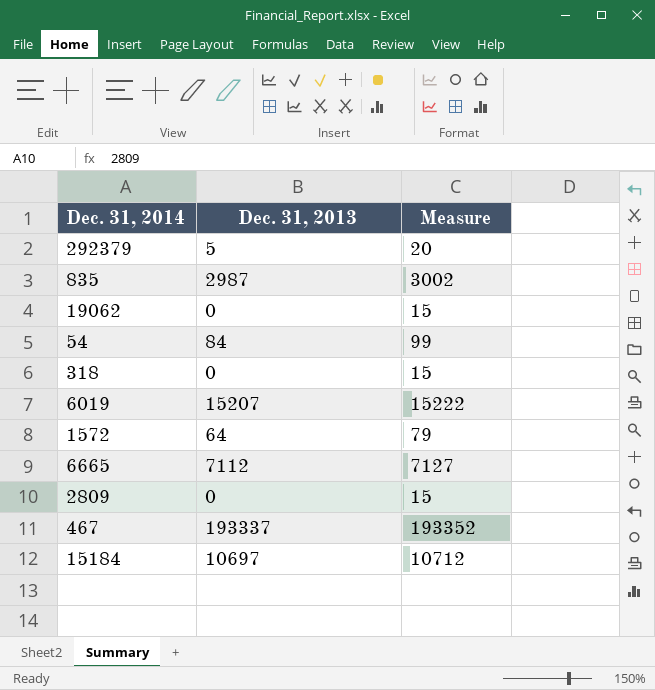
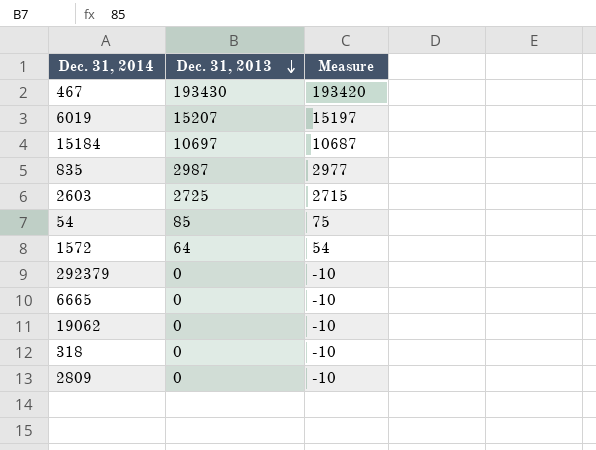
row order: none -> Dec. 31, 2013 descending
column Measure | formula: [Dec. 31, 2013] + 15 -> [Dec. 31, 2013] - 10
467 | Dec. 31, 2013: 193337 -> 193430
row 2603: none -> 2725 | 2715
54 | Dec. 31, 2013: 84 -> 85
292379 | Dec. 31, 2013: 5 -> 0
6665 | Dec. 31, 2013: 7112 -> 0

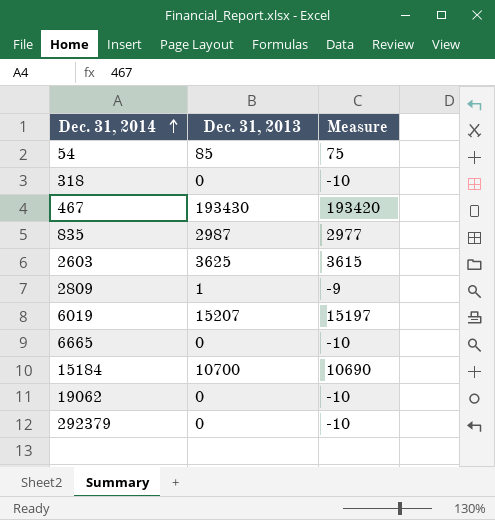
row order: Dec. 31, 2013 descending -> Dec. 31, 2014 ascending
row 1572: 64 | 54 -> none
2603 | Dec. 31, 2013: 2725 -> 3625
2603 | Measure: 2715 -> 3615
2809 | Dec. 31, 2013: 0 -> 1
2809 | Measure: -10 -> -9
15184 | Dec. 31, 2013: 10697 -> 10700
15184 | Measure: 10687 -> 10690

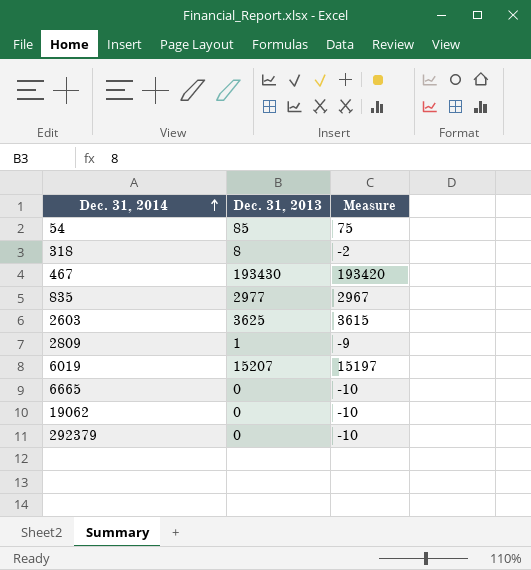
row 15184: 10700 | 10690 -> none
318 | Dec. 31, 2013: 0 -> 8
318 | Measure: -10 -> -2
835 | Dec. 31, 2013: 2987 -> 2977
835 | Measure: 2977 -> 2967

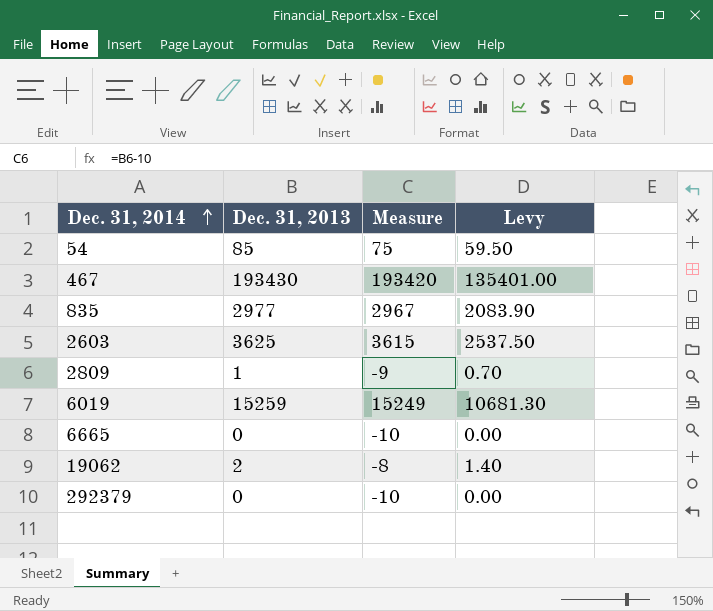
column Levy | formula: none -> [Dec. 31, 2013] * 0.7
row 318: 8 | -2 -> none
6019 | Dec. 31, 2013: 15207 -> 15259
6019 | Measure: 15197 -> 15249
19062 | Dec. 31, 2013: 0 -> 2
19062 | Measure: -10 -> -8

